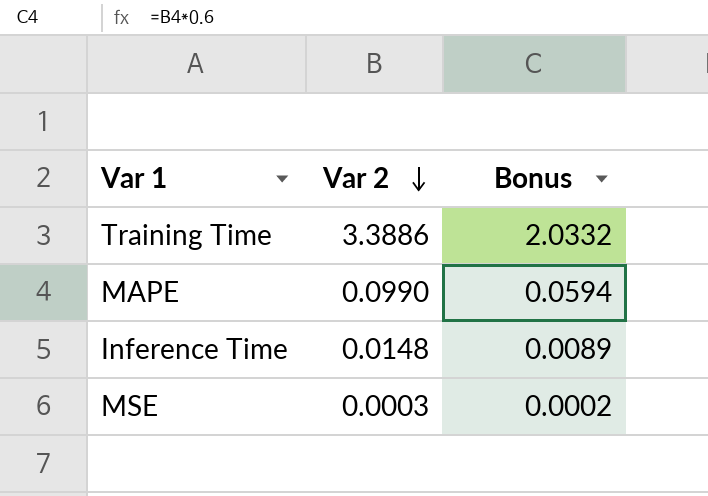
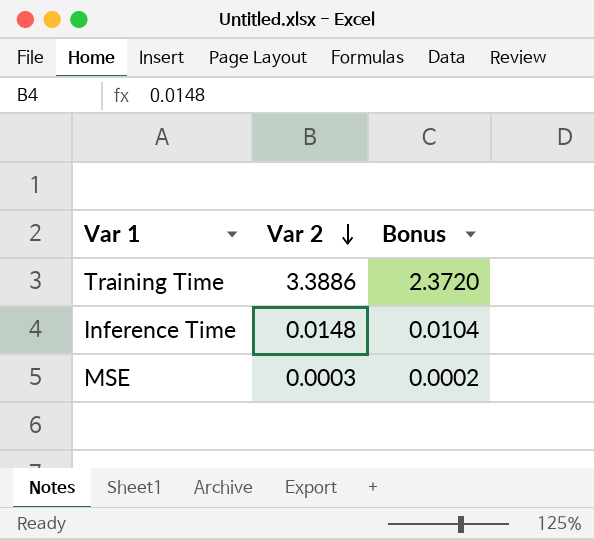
column Bonus | formula: [Var 2] * 0.6 -> [Var 2] * 0.7
row MAPE: 0.0990 | 0.0594 -> none

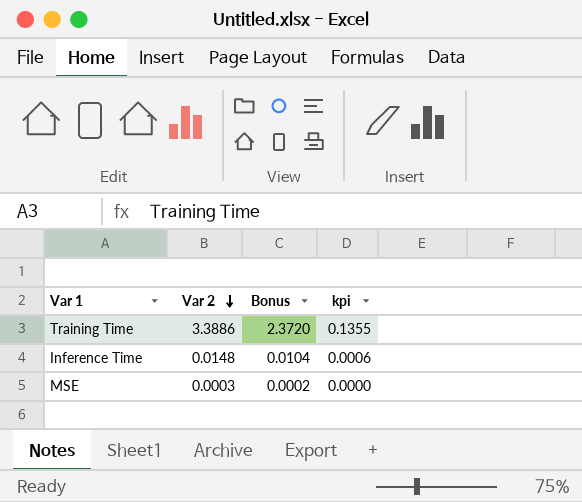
column kpi | formula: none -> [Var 2] * 0.04

